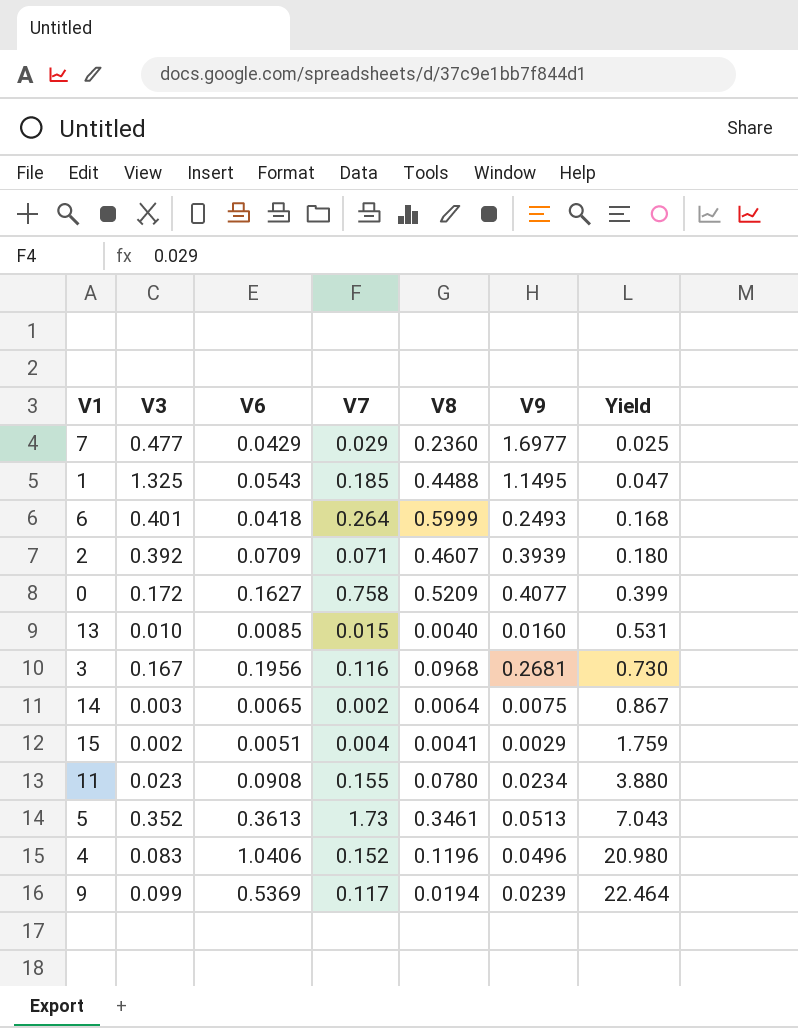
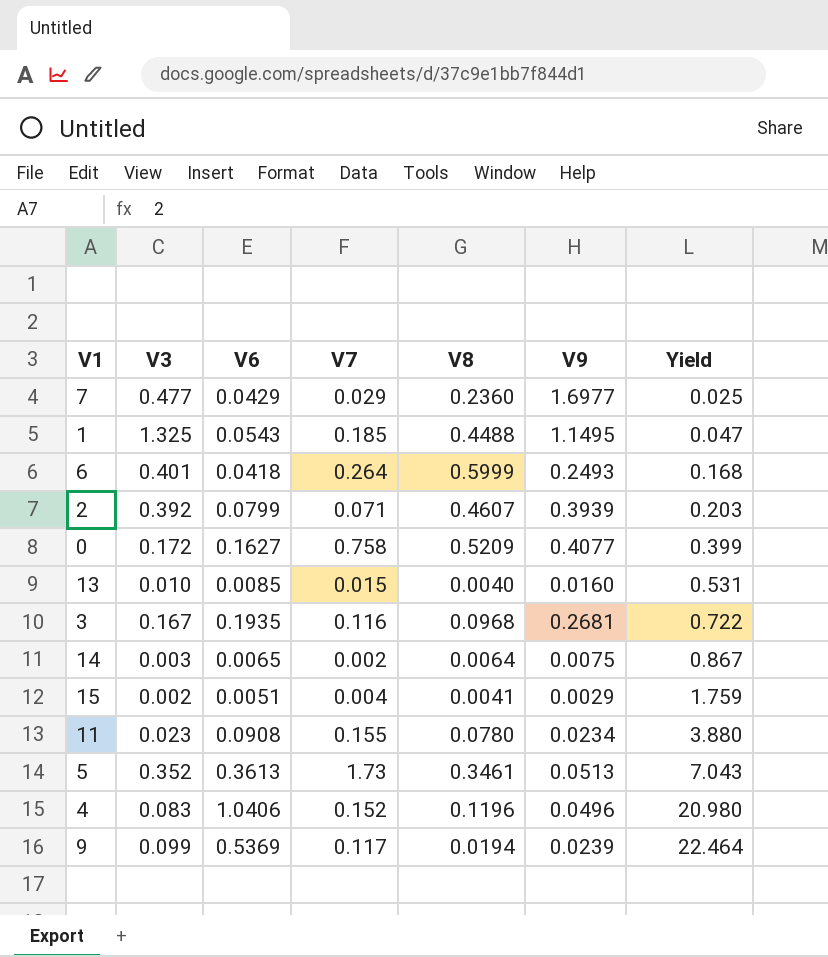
2 | V6: 0.0709 -> 0.0799
2 | Yield: 0.180 -> 0.203
3 | V6: 0.1956 -> 0.1935
3 | Yield: 0.730 -> 0.722

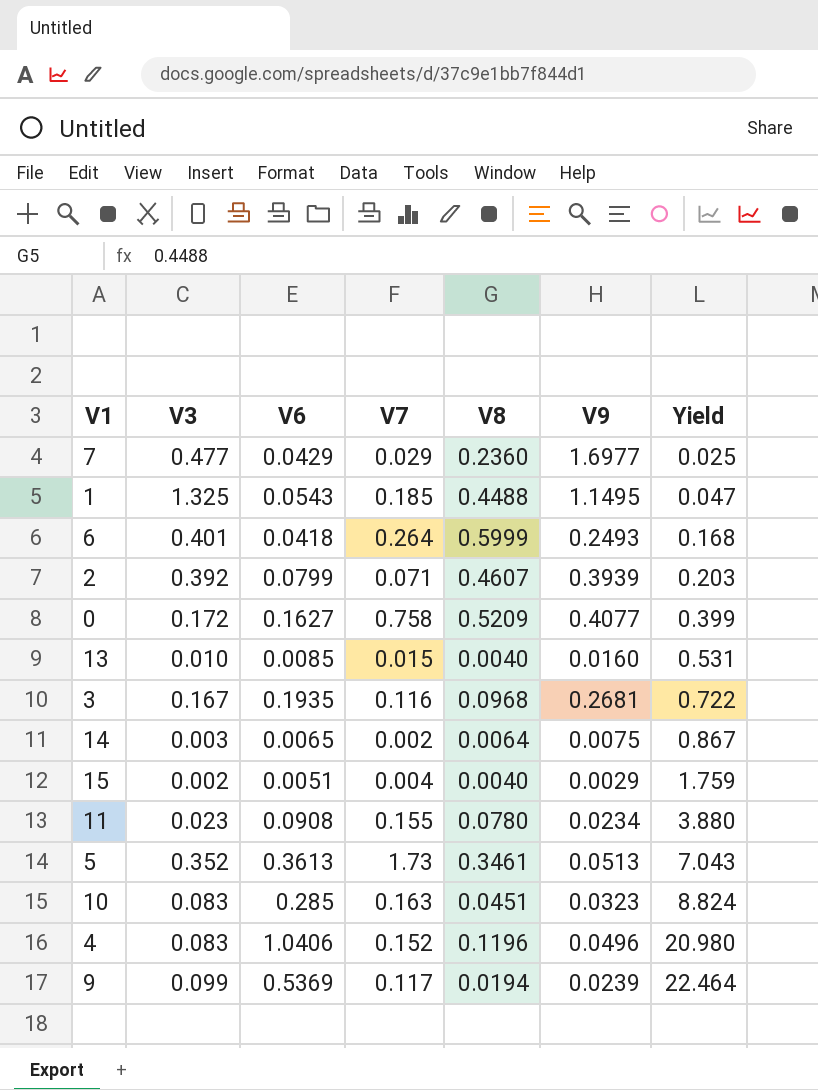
15 | V8: 0.0041 -> 0.0040
row 10: none -> 0.083 | 0.285 | 0.163 | 0.0451 | 0.0323 | 8.824

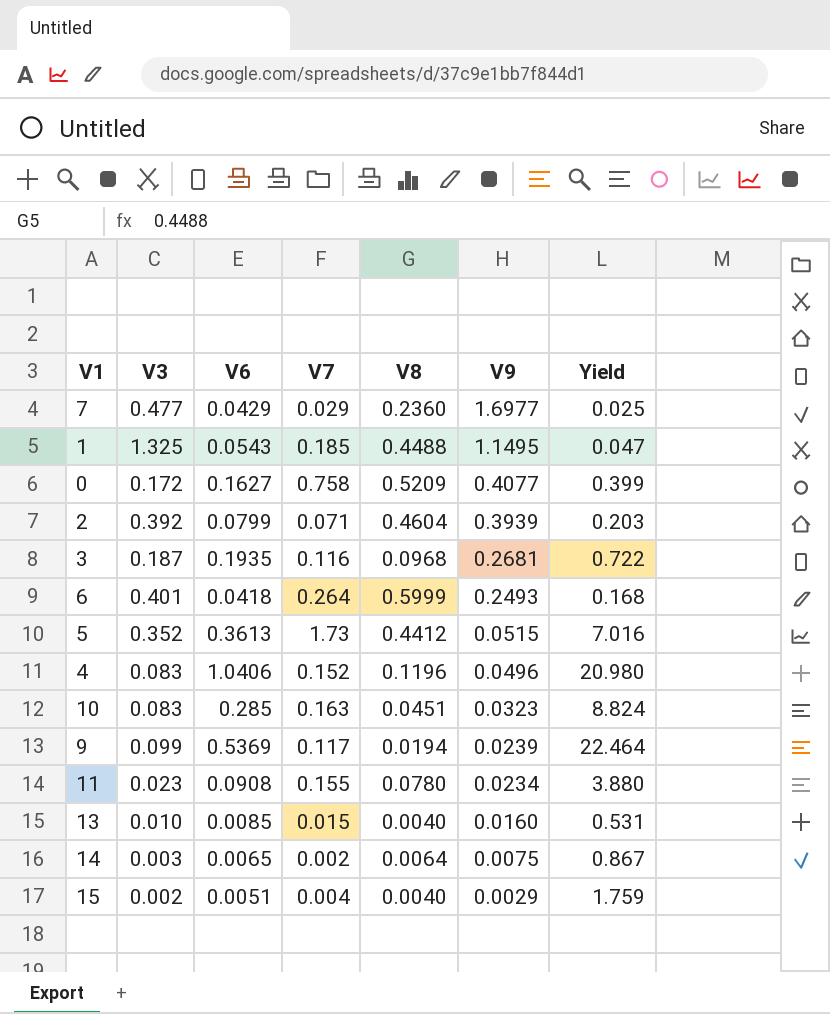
row order: Yield ascending -> V9 descending
2 | V8: 0.4607 -> 0.4604
3 | V3: 0.167 -> 0.187
5 | V8: 0.3461 -> 0.4412
5 | V9: 0.0513 -> 0.0515
5 | Yield: 7.043 -> 7.016

